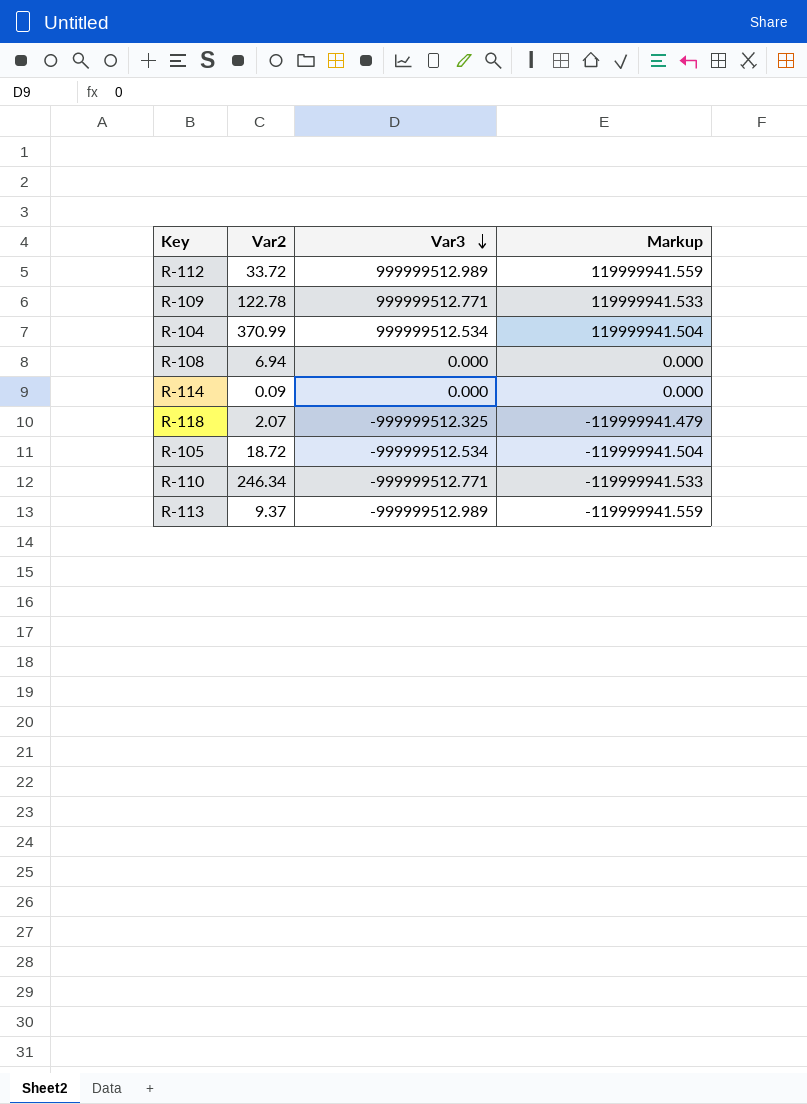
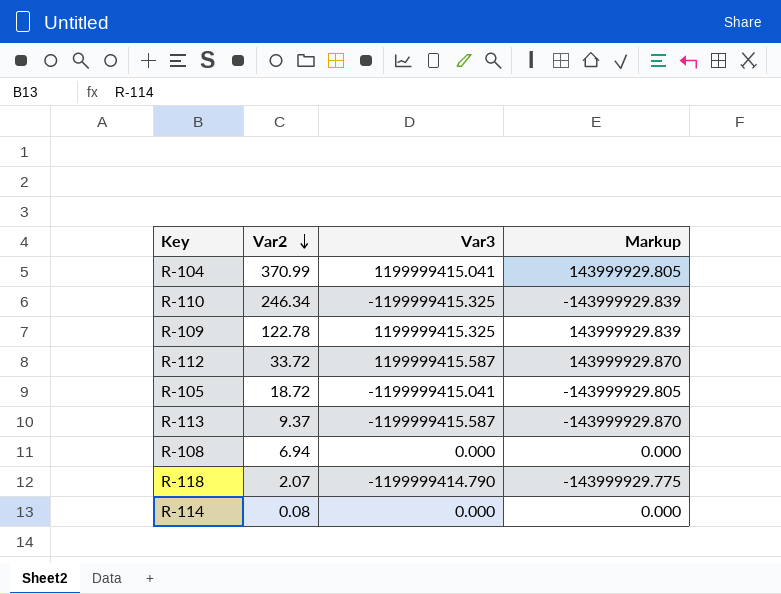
row order: Var3 descending -> Var2 descending
R-104 | Var3: 999999512.534 -> 1199999415.041
R-104 | Markup: 119999941.504 -> 143999929.805
R-110 | Var3: -999999512.771 -> -1199999415.325
R-110 | Markup: -119999941.533 -> -143999929.839
R-109 | Var3: 999999512.771 -> 1199999415.325
R-109 | Markup: 119999941.533 -> 143999929.839
R-112 | Var3: 999999512.989 -> 1199999415.587
R-112 | Markup: 119999941.559 -> 143999929.870
R-105 | Var3: -999999512.534 -> -1199999415.041
R-105 | Markup: -119999941.504 -> -143999929.805
R-113 | Var3: -999999512.989 -> -1199999415.587
R-113 | Markup: -119999941.559 -> -143999929.870
R-118 | Var3: -999999512.325 -> -1199999414.790
R-118 | Markup: -119999941.479 -> -143999929.775
R-114 | Var2: 0.09 -> 0.08

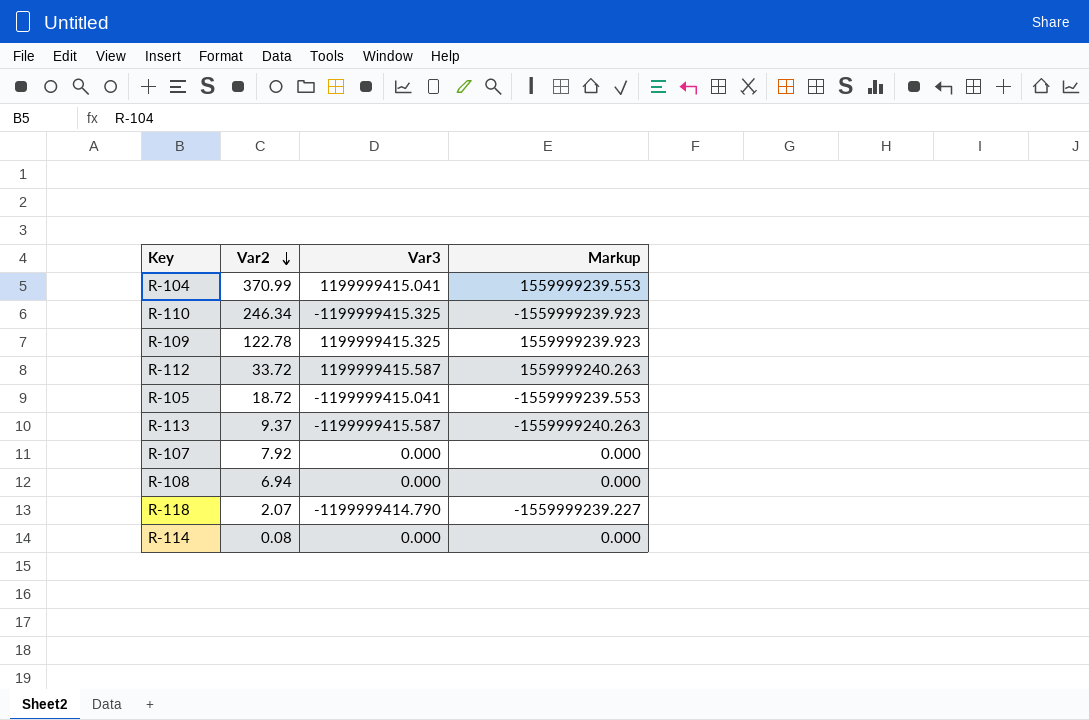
column Markup | formula: [Var3] * 0.12 -> [Var3] * 1.3
row R-107: none -> 7.92 | 0.000 | 0.000

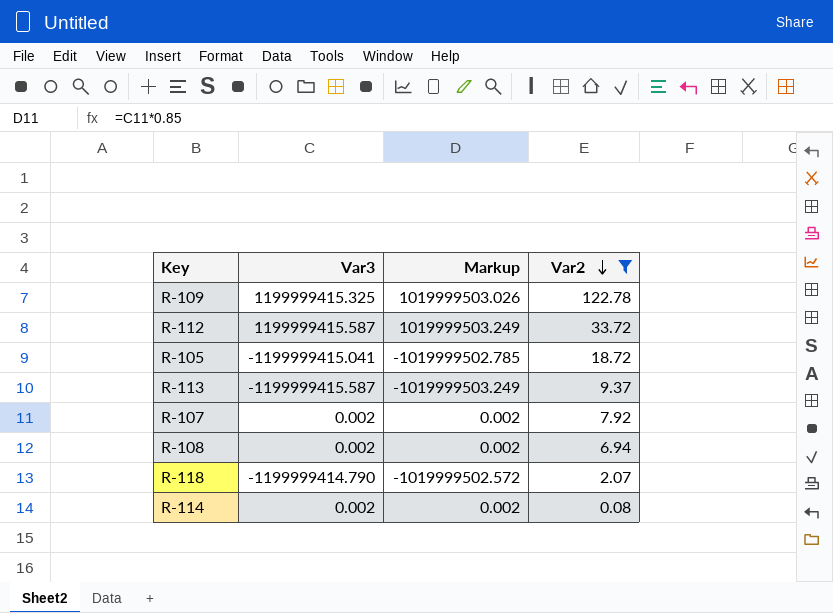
filter: none -> Var2 <= 122.78
column Markup | formula: [Var3] * 1.3 -> [Var3] * 0.85
column Var2 | position: 2 -> 4
R-107 | Var3: 0.000 -> 0.002
R-108 | Var3: 0.000 -> 0.002
R-114 | Var3: 0.000 -> 0.002

